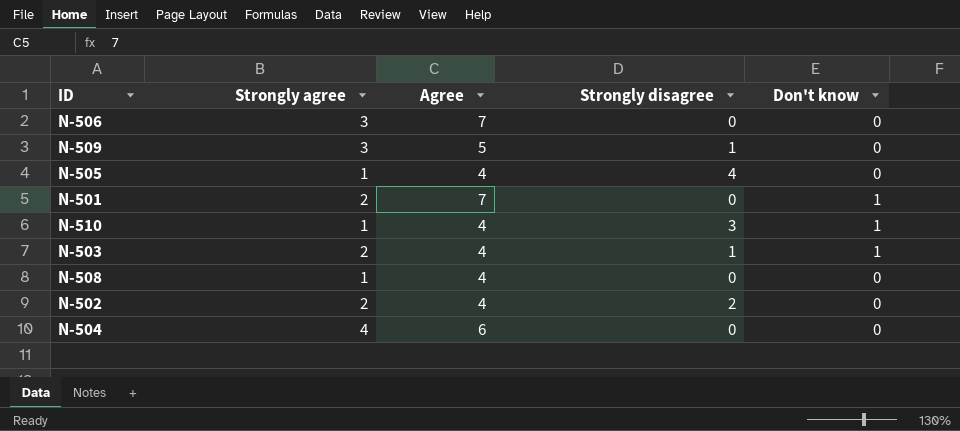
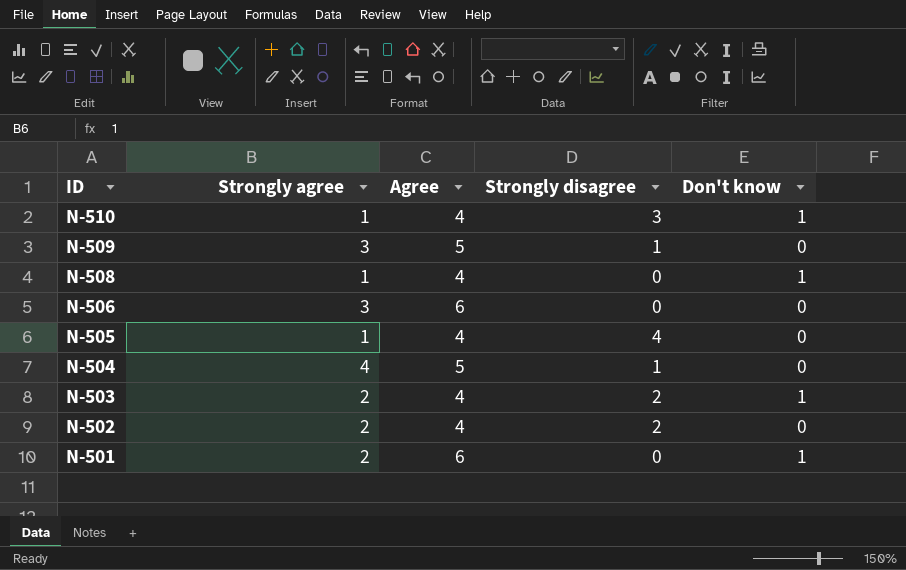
row order: none -> ID descending
N-508 | Don't know: 0 -> 1
N-506 | Agree: 7 -> 6
N-504 | Agree: 6 -> 5
N-504 | Strongly disagree: 0 -> 1
N-503 | Strongly disagree: 1 -> 2
N-501 | Agree: 7 -> 6

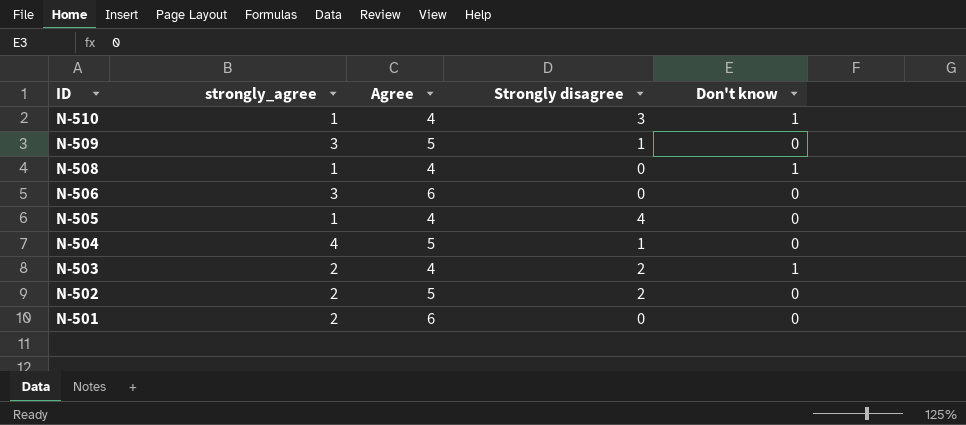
column name: Strongly agree -> strongly_agree
N-502 | Agree: 4 -> 5
N-501 | Don't know: 1 -> 0

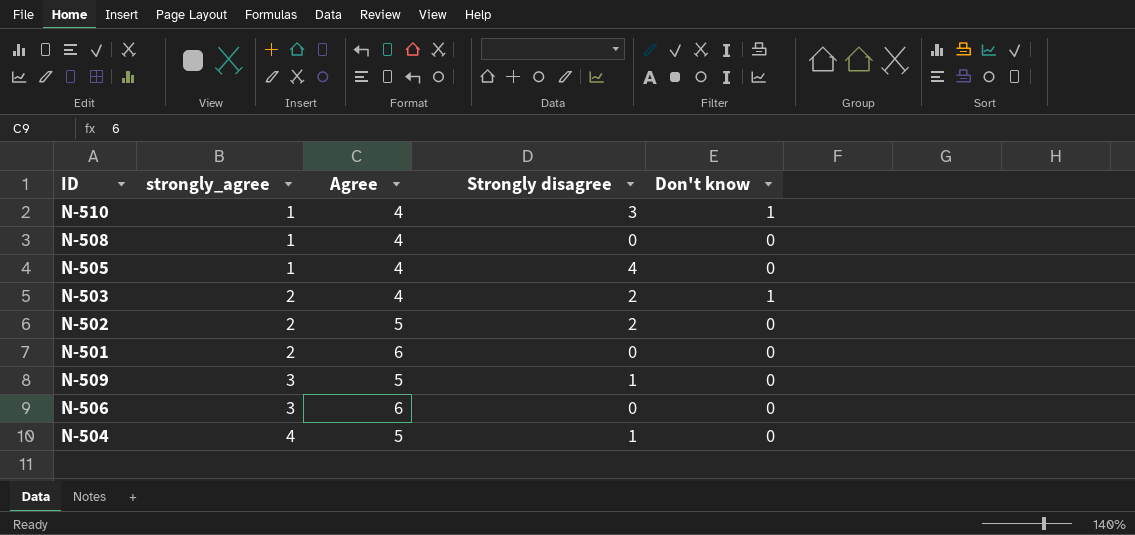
row order: ID descending -> strongly_agree ascending
N-508 | Don't know: 1 -> 0

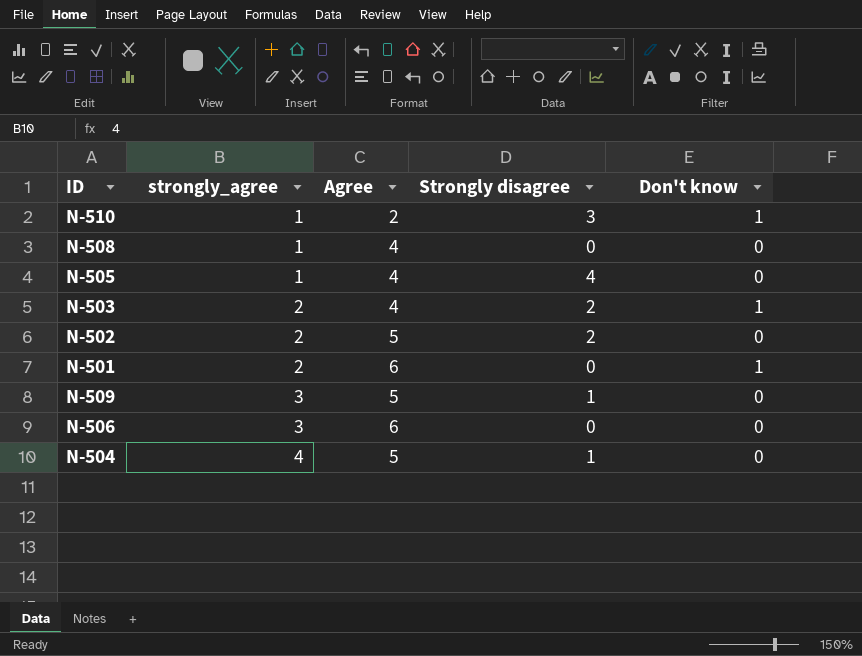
N-510 | Agree: 4 -> 2
N-501 | Don't know: 0 -> 1

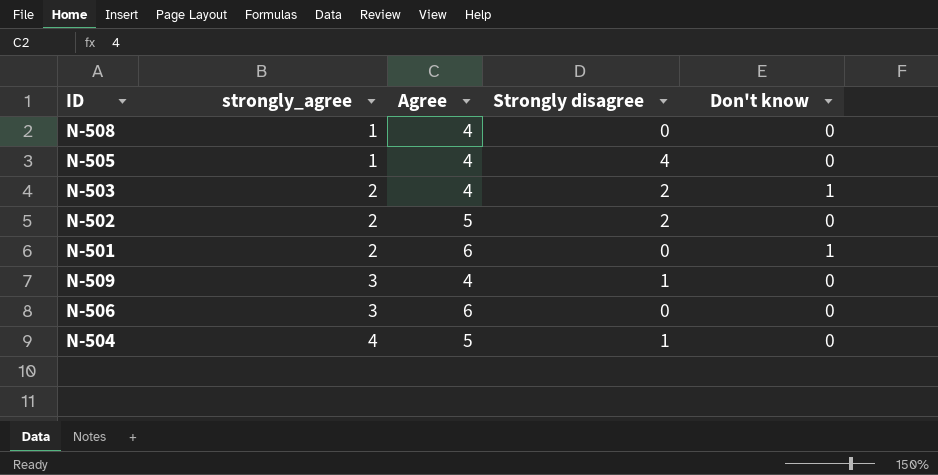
row N-510: 1 | 2 | 3 | 1 -> none
N-509 | Agree: 5 -> 4

